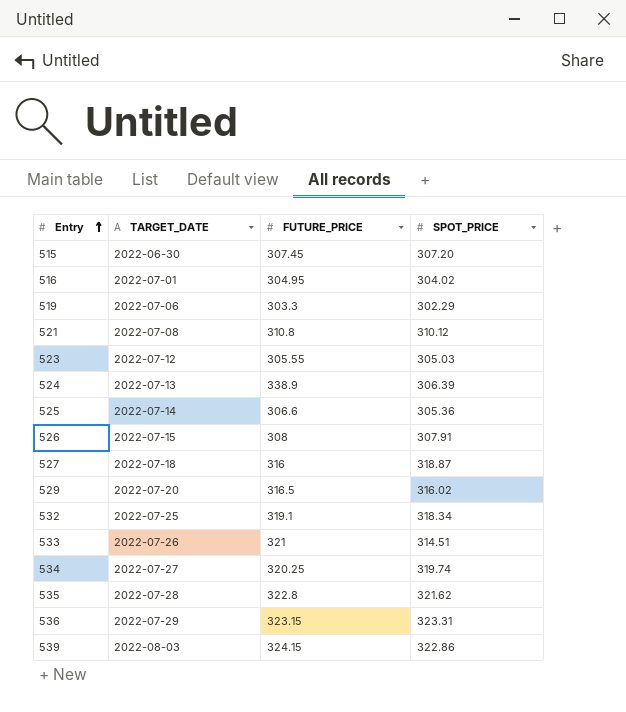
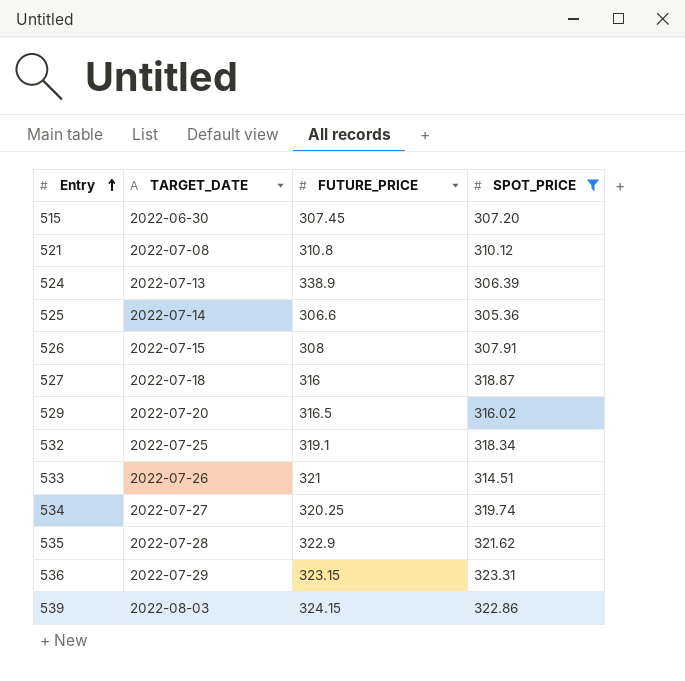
filter: none -> SPOT_PRICE >= 305.36
535 | FUTURE_PRICE: 322.8 -> 322.9

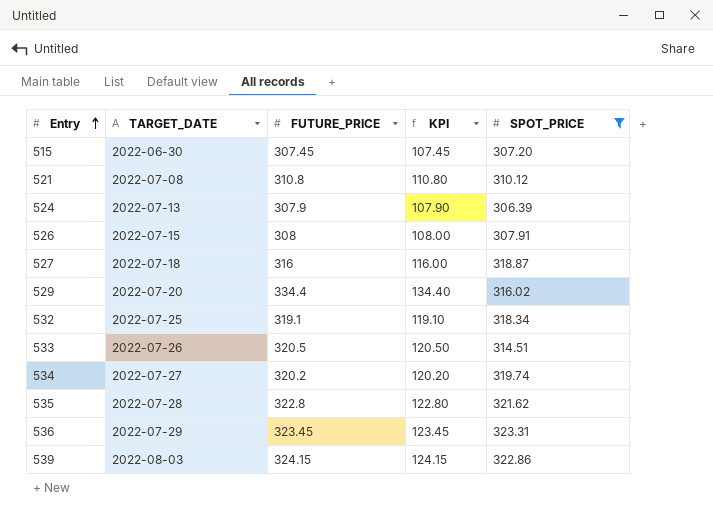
column KPI | formula: none -> [FUTURE_PRICE] - 200
row 525: 2022-07-14 | 306.6 | 305.36 -> none
524 | FUTURE_PRICE: 338.9 -> 307.9
529 | FUTURE_PRICE: 316.5 -> 334.4
533 | FUTURE_PRICE: 321 -> 320.5
534 | FUTURE_PRICE: 320.25 -> 320.2
535 | FUTURE_PRICE: 322.9 -> 322.8
536 | FUTURE_PRICE: 323.15 -> 323.45

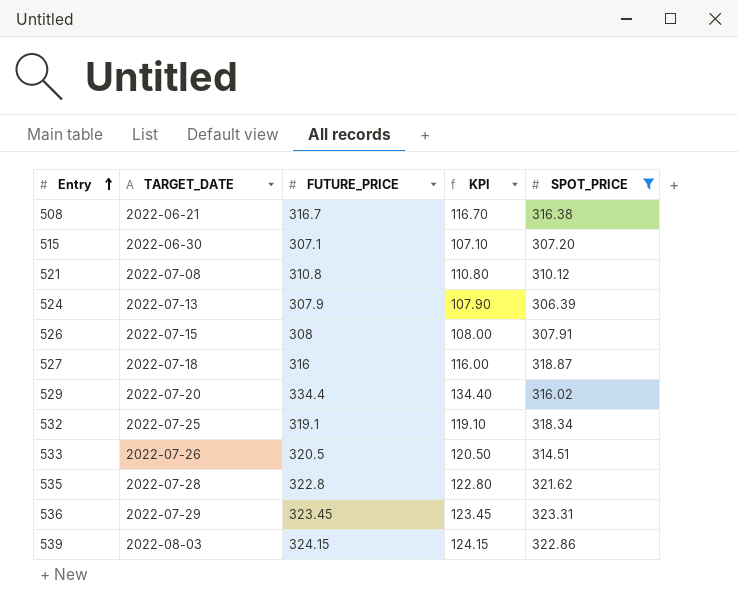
row 534: 2022-07-27 | 320.2 | 120.20 | 319.74 -> none
row 508: none -> 2022-06-21 | 316.7 | 116.70 | 316.38
515 | FUTURE_PRICE: 307.45 -> 307.1
515 | KPI: 107.45 -> 107.10

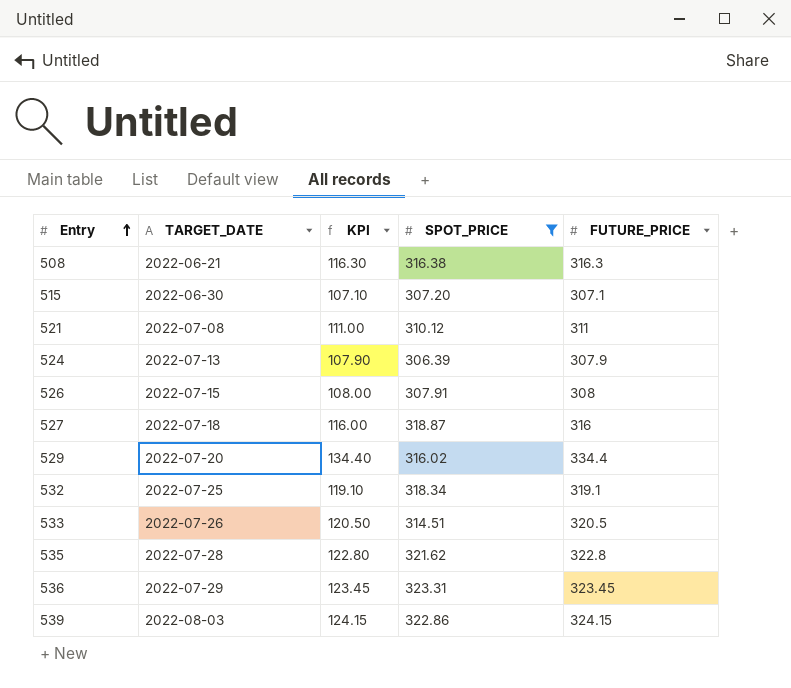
column FUTURE_PRICE | position: 3 -> 5
508 | KPI: 116.70 -> 116.30
508 | FUTURE_PRICE: 316.7 -> 316.3
521 | KPI: 110.80 -> 111.00
521 | FUTURE_PRICE: 310.8 -> 311

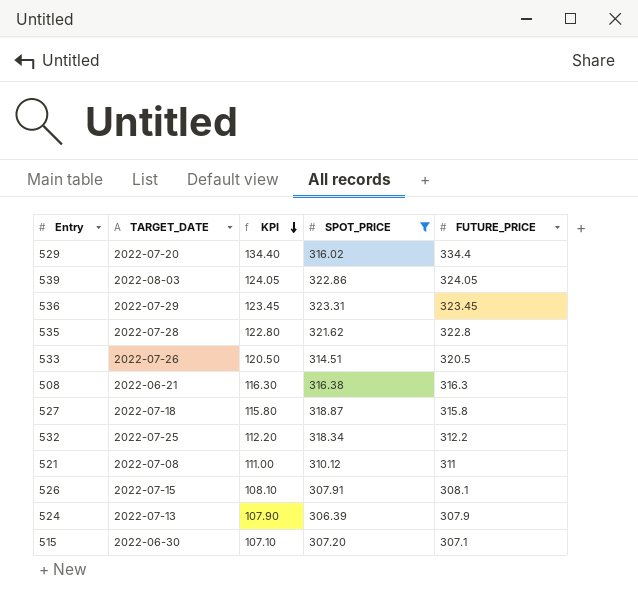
row order: Entry ascending -> KPI descending
539 | KPI: 124.15 -> 124.05
539 | FUTURE_PRICE: 324.15 -> 324.05
527 | KPI: 116.00 -> 115.80
527 | FUTURE_PRICE: 316 -> 315.8
532 | KPI: 119.10 -> 112.20
532 | FUTURE_PRICE: 319.1 -> 312.2
526 | KPI: 108.00 -> 108.10
526 | FUTURE_PRICE: 308 -> 308.1

